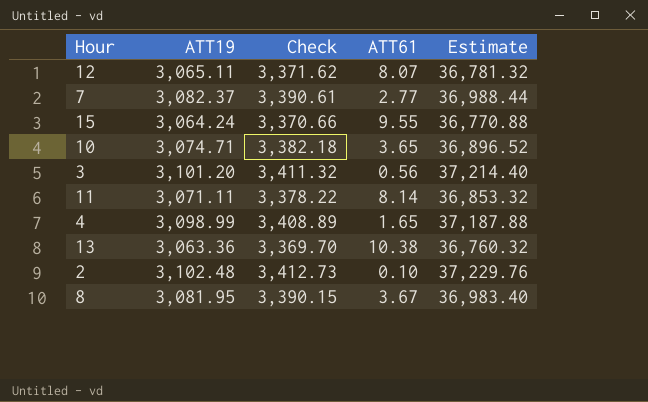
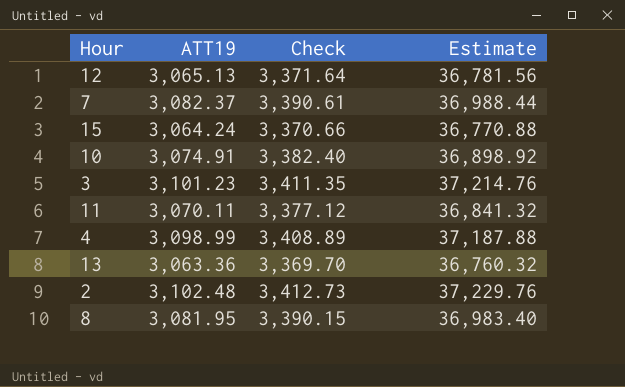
column ATT61 | position: 4 -> none
12 | ATT19: 3,065.11 -> 3,065.13
12 | Check: 3,371.62 -> 3,371.64
12 | Estimate: 36,781.32 -> 36,781.56
10 | ATT19: 3,074.71 -> 3,074.91
10 | Check: 3,382.18 -> 3,382.40
10 | Estimate: 36,896.52 -> 36,898.92
3 | ATT19: 3,101.20 -> 3,101.23
3 | Check: 3,411.32 -> 3,411.35
3 | Estimate: 37,214.40 -> 37,214.76
11 | ATT19: 3,071.11 -> 3,070.11
11 | Check: 3,378.22 -> 3,377.12
11 | Estimate: 36,853.32 -> 36,841.32

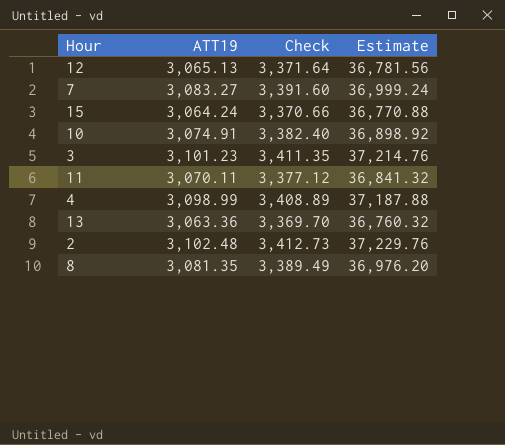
7 | ATT19: 3,082.37 -> 3,083.27
7 | Check: 3,390.61 -> 3,391.60
7 | Estimate: 36,988.44 -> 36,999.24
8 | ATT19: 3,081.95 -> 3,081.35
8 | Check: 3,390.15 -> 3,389.49
8 | Estimate: 36,983.40 -> 36,976.20

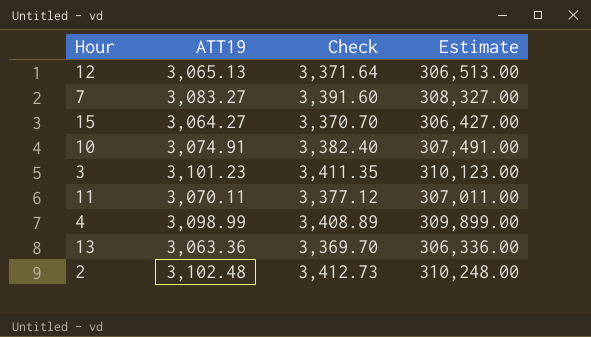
column Estimate | formula: [ATT19] * 12 -> [ATT19] * 100
row 8: 3,081.35 | 3,389.49 | 36,976.20 -> none
15 | ATT19: 3,064.24 -> 3,064.27
15 | Check: 3,370.66 -> 3,370.70

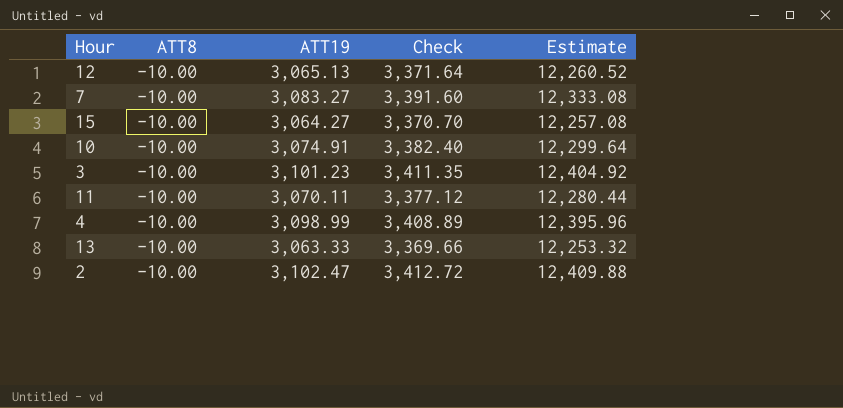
column ATT8 | position: none -> 2
column Estimate | formula: [ATT19] * 100 -> [ATT19] * 4
13 | ATT19: 3,063.36 -> 3,063.33
13 | Check: 3,369.70 -> 3,369.66
2 | ATT19: 3,102.48 -> 3,102.47
2 | Check: 3,412.73 -> 3,412.72

